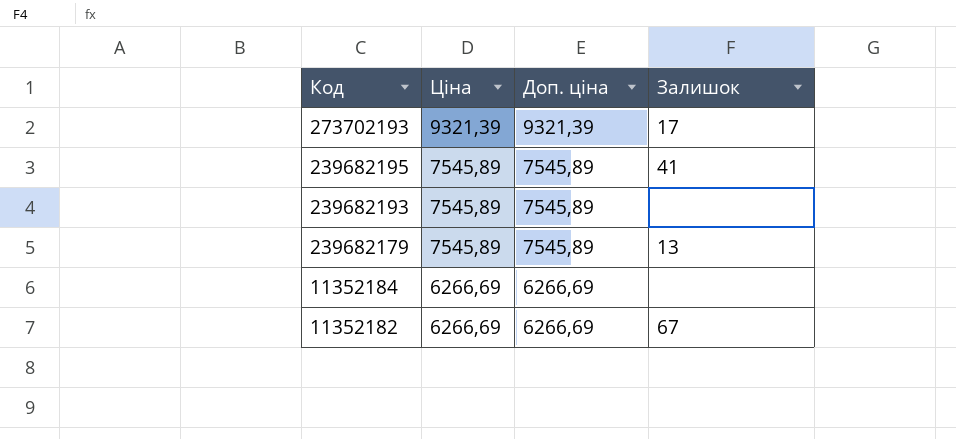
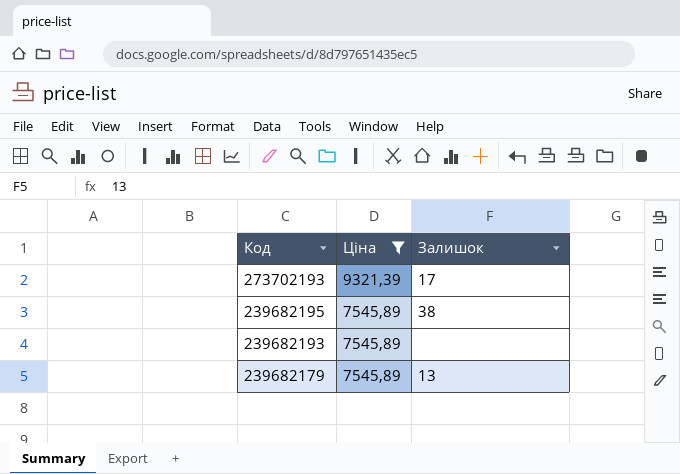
filter: none -> Ціна != 6266,69
column Доп. ціна | position: 3 -> none
239682195 | Залишок: 41 -> 38

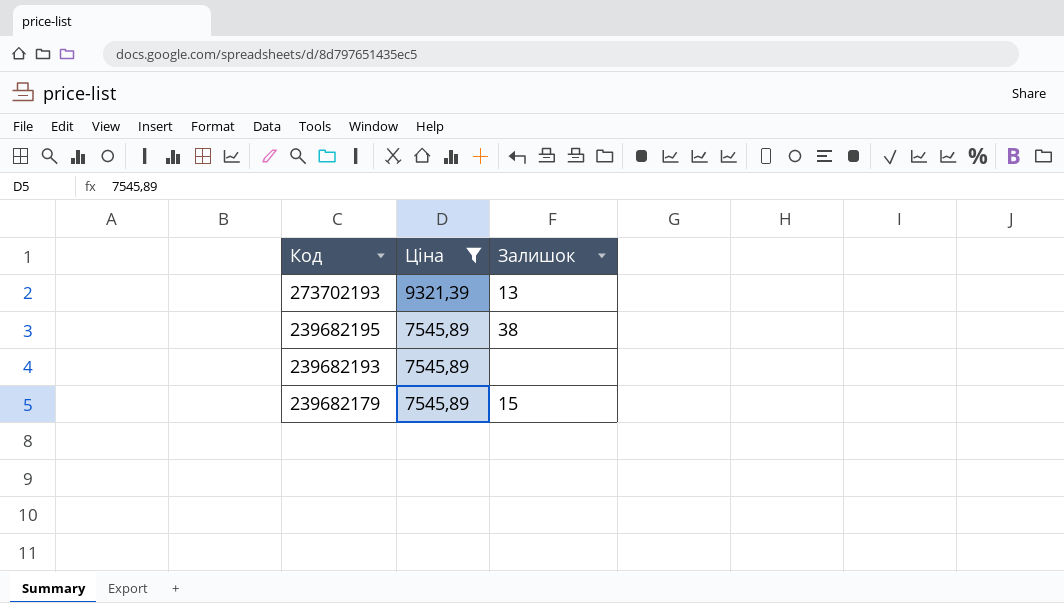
273702193 | Залишок: 17 -> 13
239682179 | Залишок: 13 -> 15

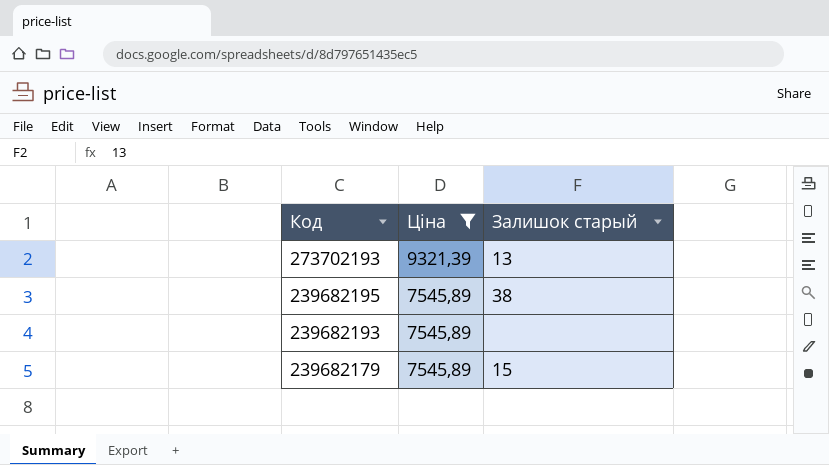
column name: Залишок -> Залишок старый

